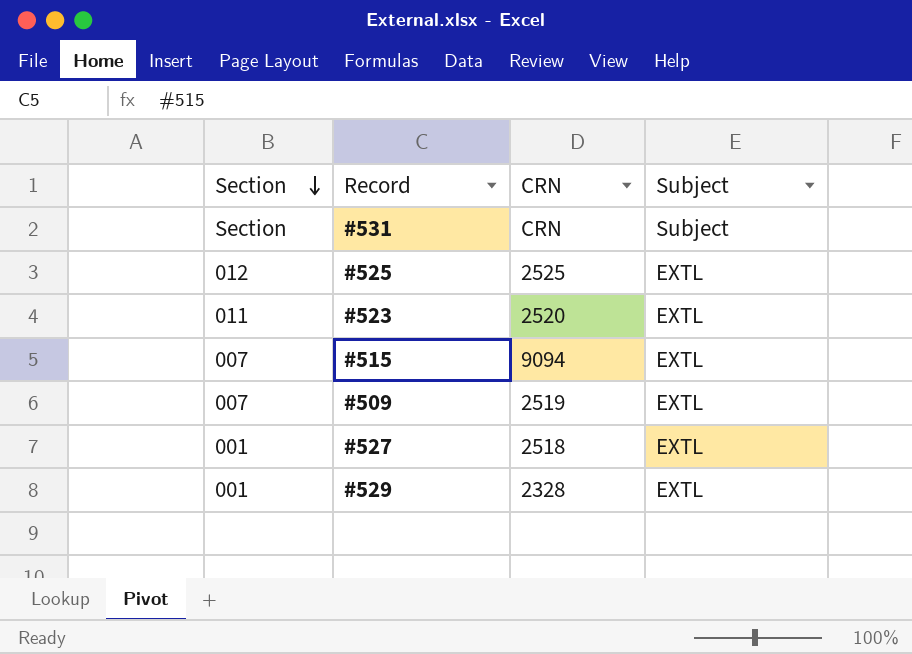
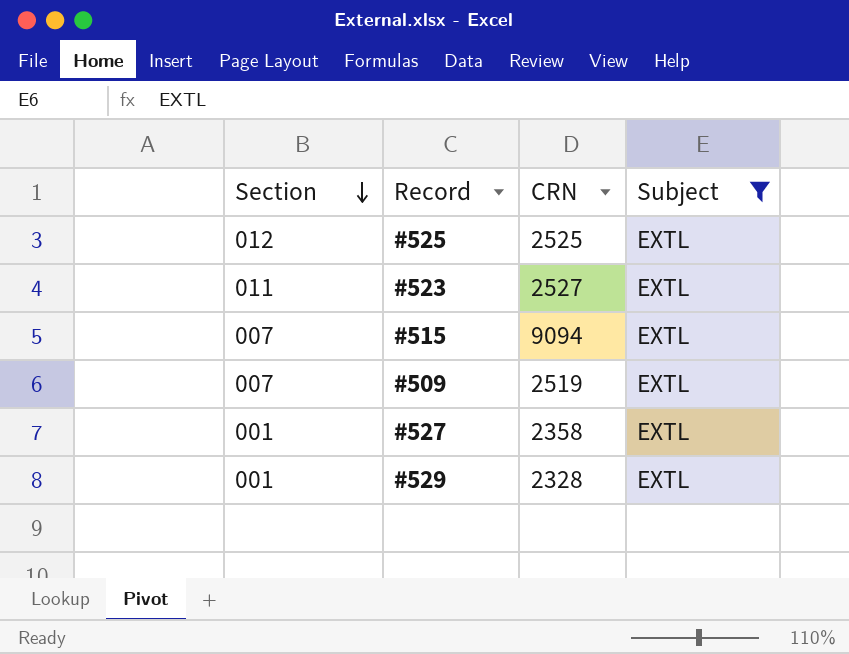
filter: none -> Subject = EXTL
#523 | CRN: 2520 -> 2527
#527 | CRN: 2518 -> 2358

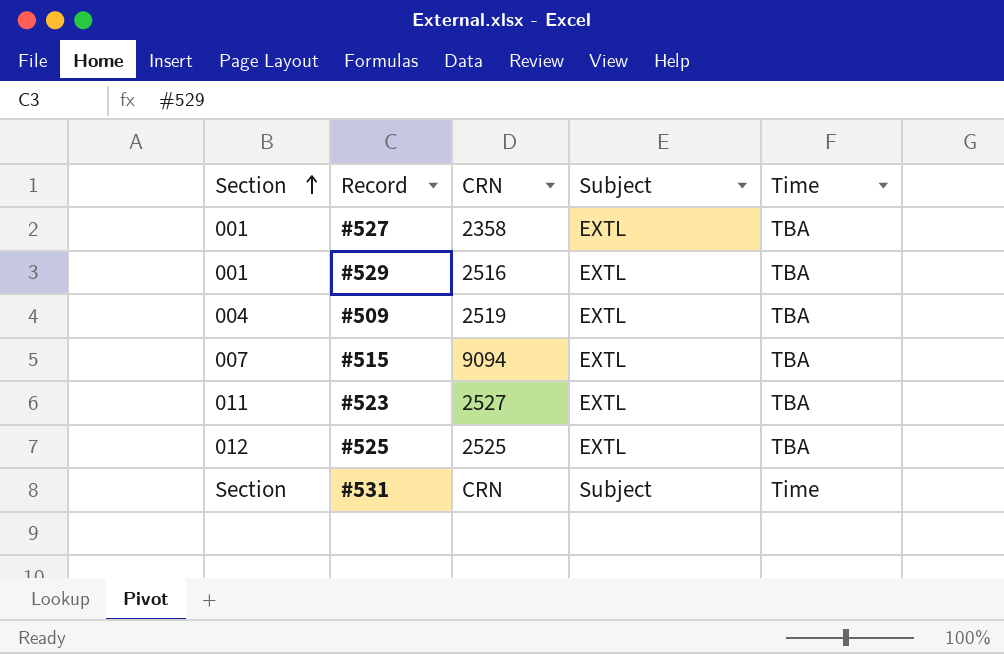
filter: Subject = EXTL -> none
row order: Section descending -> Section ascending
column Time | position: none -> 5
#529 | CRN: 2328 -> 2516
#509 | Section: 007 -> 004

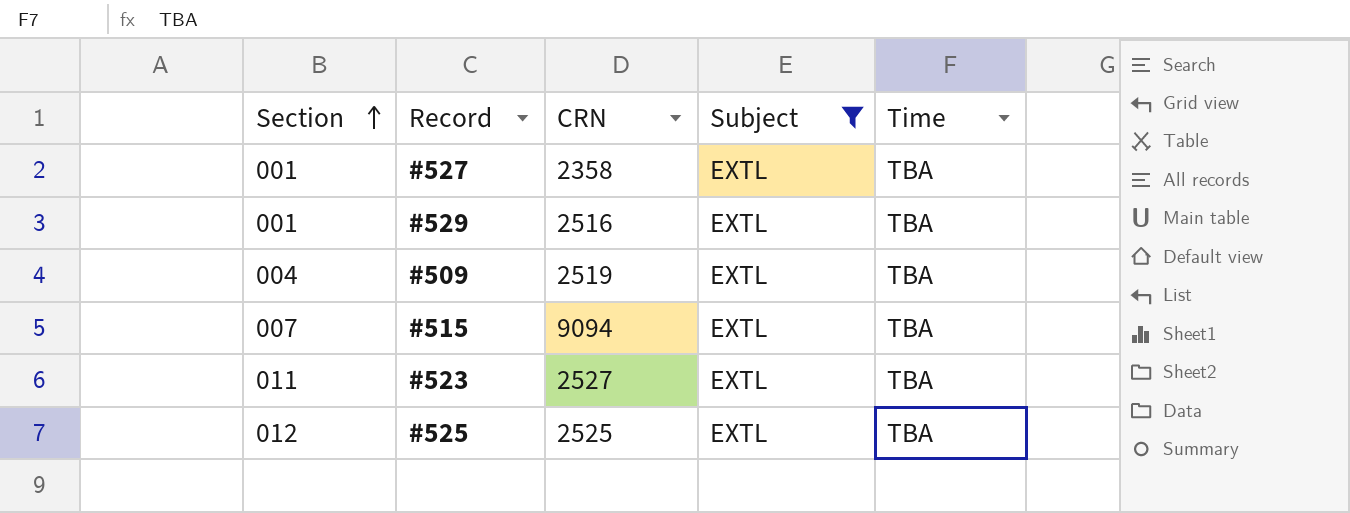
filter: none -> Subject = EXTL

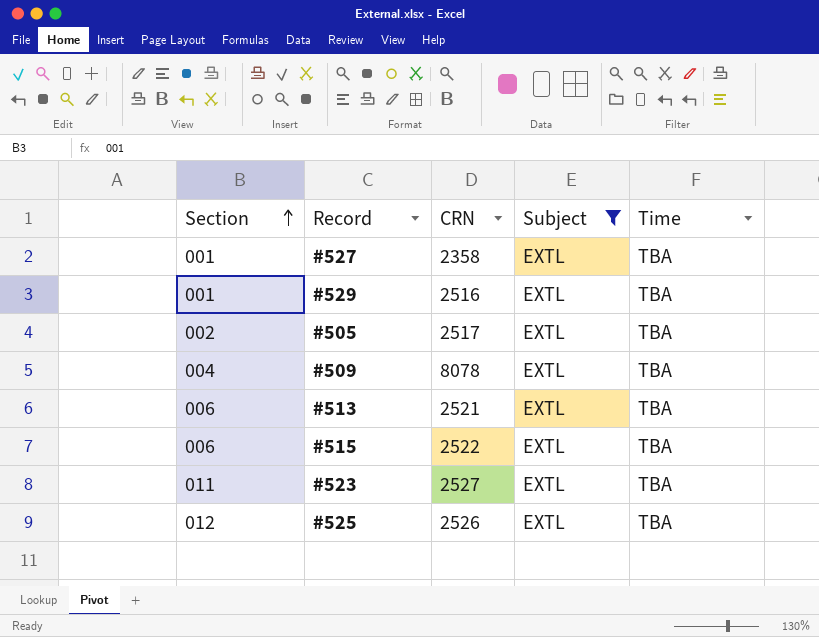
row #505: none -> 002 | 2517 | EXTL | TBA
#509 | CRN: 2519 -> 8078
row #513: none -> 006 | 2521 | EXTL | TBA
#515 | Section: 007 -> 006
#515 | CRN: 9094 -> 2522
#525 | CRN: 2525 -> 2526

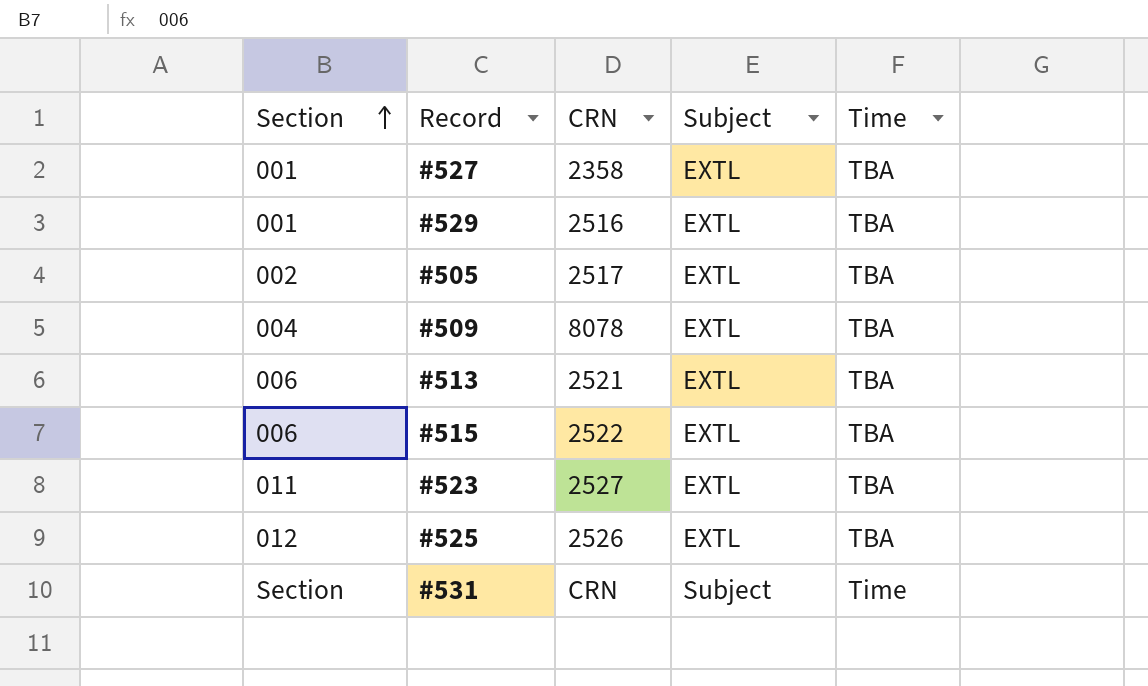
filter: Subject = EXTL -> none

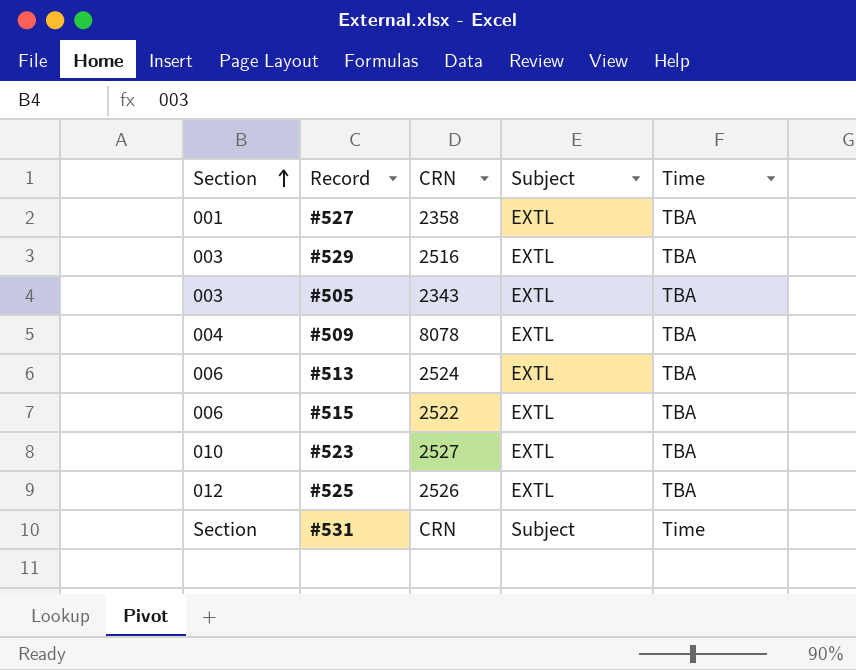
#529 | Section: 001 -> 003
#505 | Section: 002 -> 003
#505 | CRN: 2517 -> 2343
#513 | CRN: 2521 -> 2524
#523 | Section: 011 -> 010

